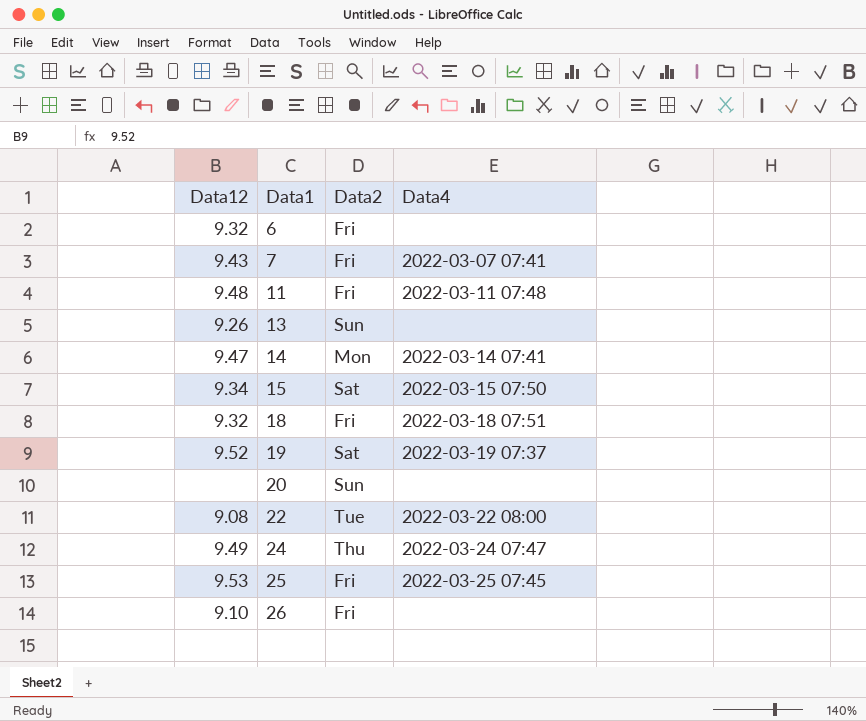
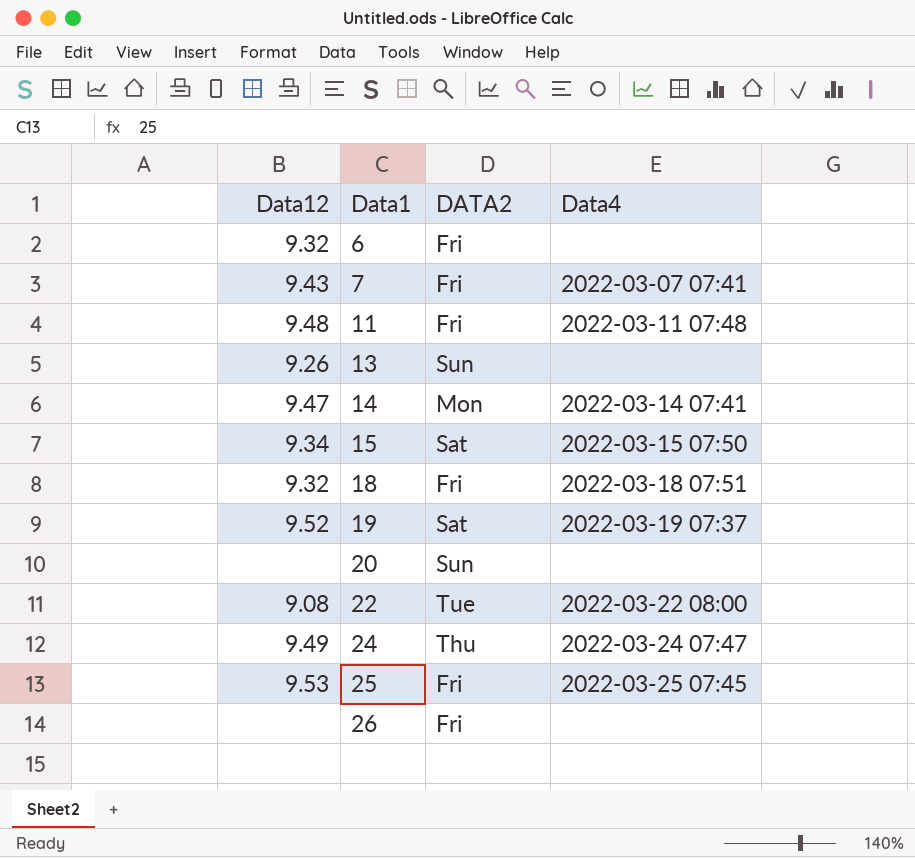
column name: Data2 -> DATA2
26 | Data12: 9.10 -> none

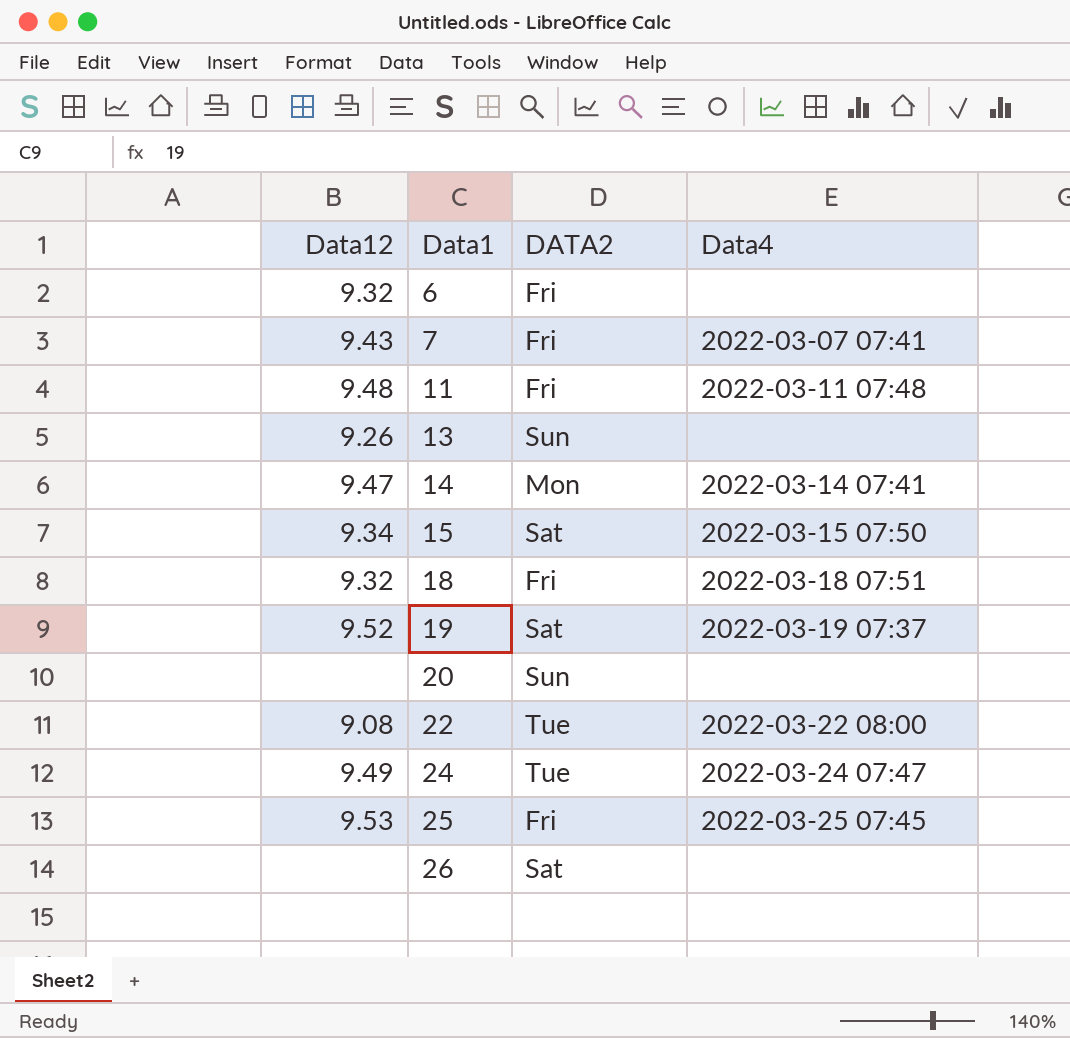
24 | DATA2: Thu -> Tue
26 | DATA2: Fri -> Sat

